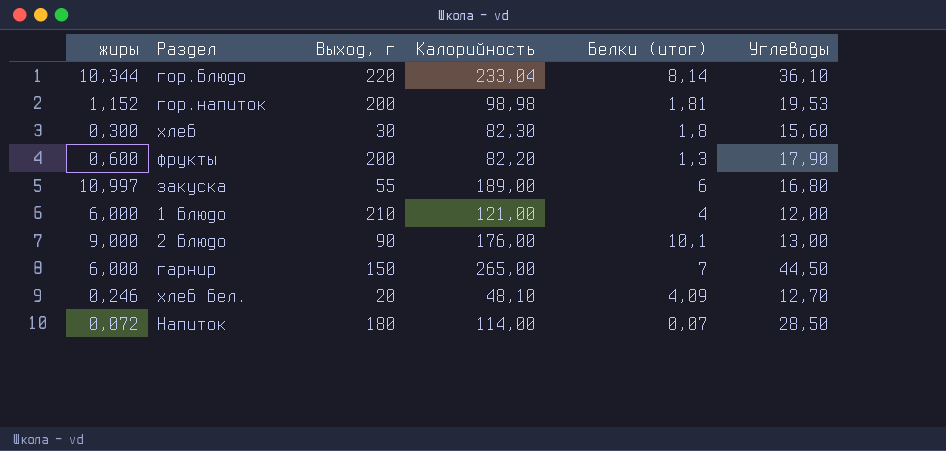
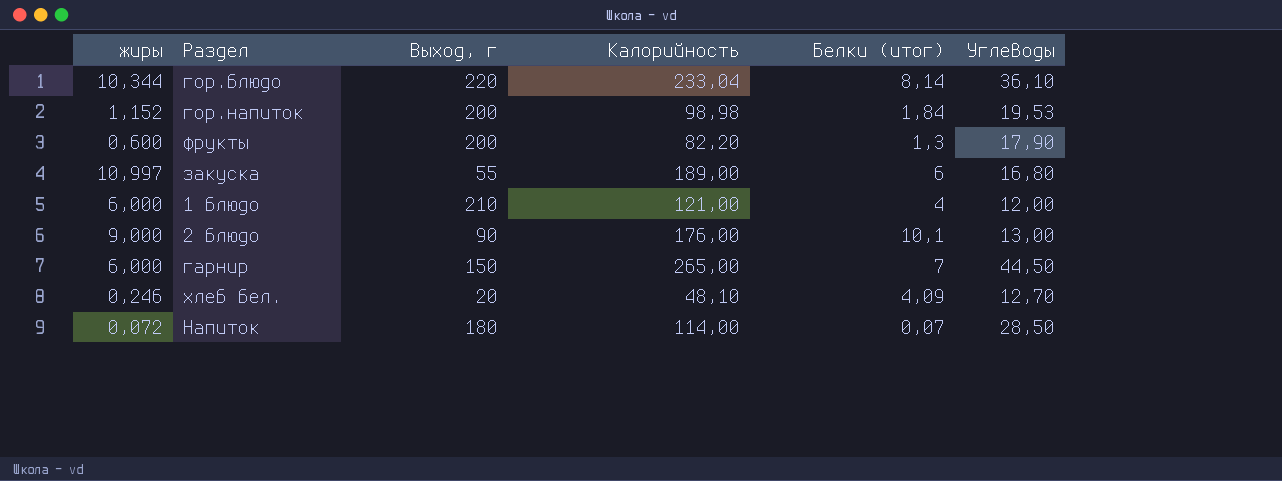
row хлеб: 0,300 | 30 | 82,30 | 1,8 | 15,60 -> none
гор.напиток | Белки (итог): 1,81 -> 1,84

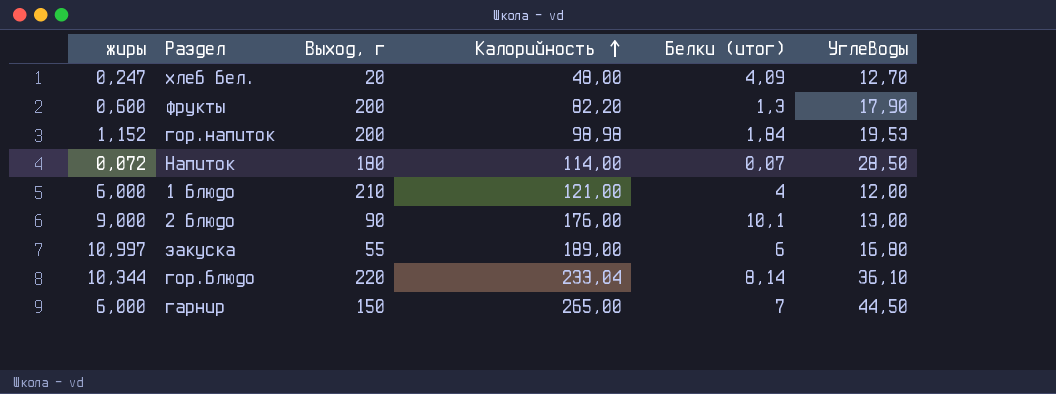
row order: none -> Калорийность ascending
хлеб бел. | жиры: 0,246 -> 0,247
хлеб бел. | Калорийность: 48,10 -> 48,00

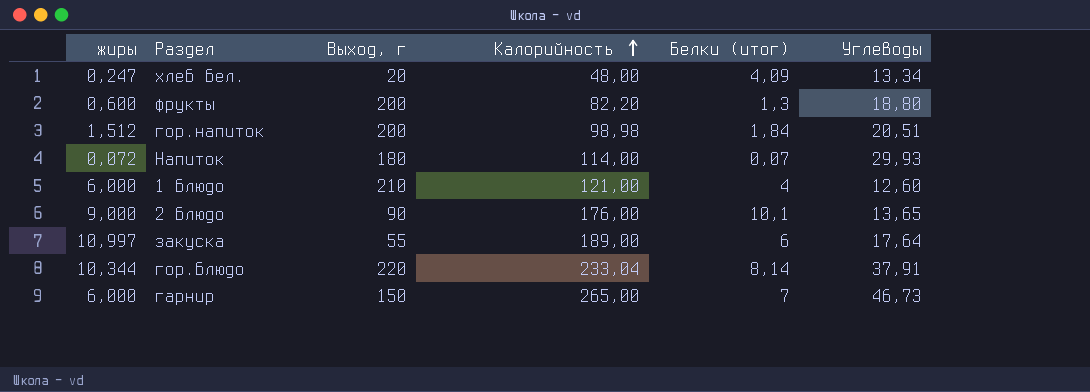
хлеб бел. | Углеводы: 12,70 -> 13,34
фрукты | Углеводы: 17,90 -> 18,80
гор.напиток | жиры: 1,152 -> 1,512
гор.напиток | Углеводы: 19,53 -> 20,51
Напиток | Углеводы: 28,50 -> 29,93
1 блюдо | Углеводы: 12,00 -> 12,60
2 блюдо | Углеводы: 13,00 -> 13,65
закуска | Углеводы: 16,80 -> 17,64
гор.блюдо | Углеводы: 36,10 -> 37,91
гарнир | Углеводы: 44,50 -> 46,73

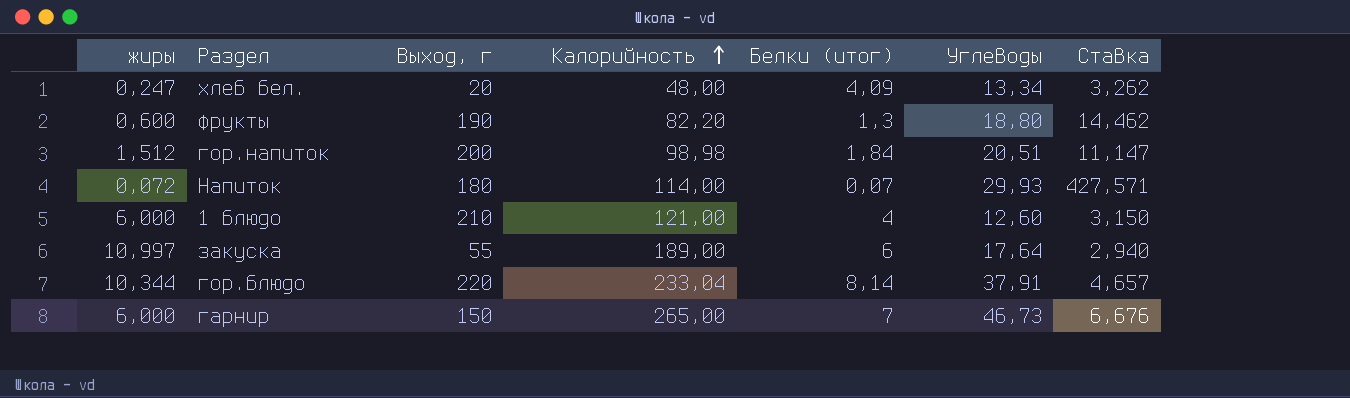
column Ставка | formula: none -> [Углеводы] / [Белки (итог)]
row 2 блюдо: 9,000 | 90 | 176,00 | 10,1 | 13,65 -> none
фрукты | Выход, г: 200 -> 190

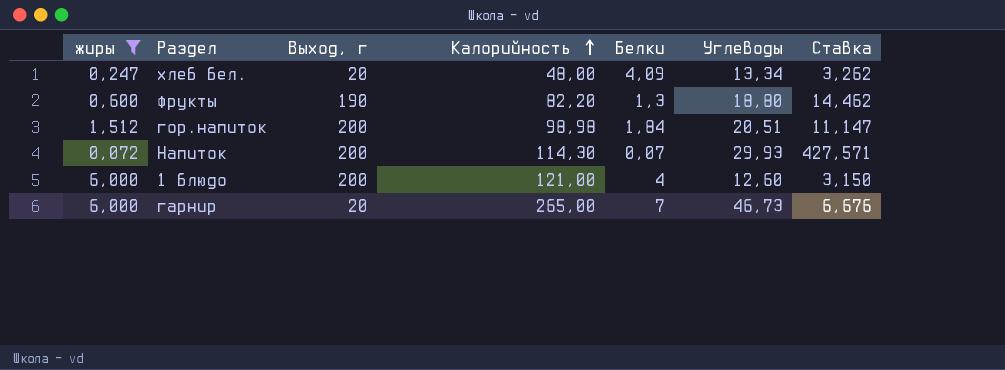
filter: none -> жиры <= 6,000
column name: Белки (итог) -> Белки
Напиток | Выход, г: 180 -> 200
Напиток | Калорийность: 114,00 -> 114,30
1 блюдо | Выход, г: 210 -> 200
гарнир | Выход, г: 150 -> 20

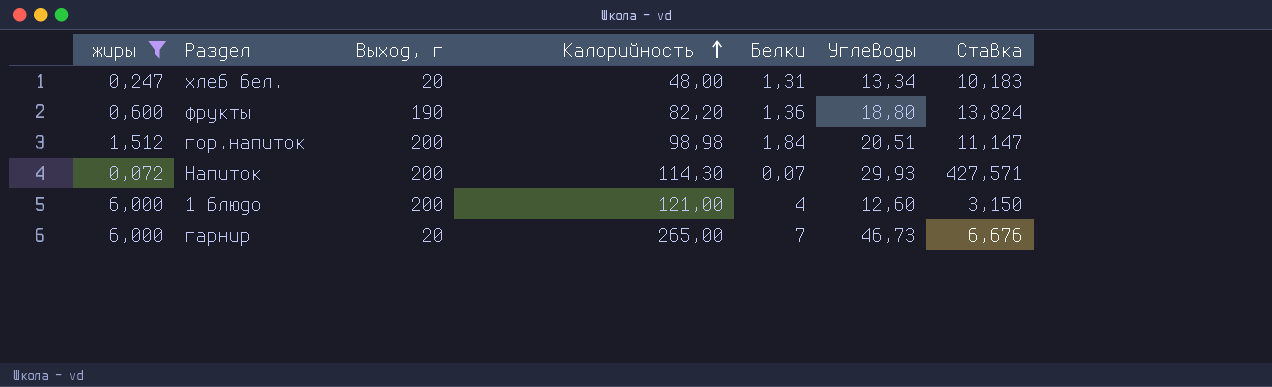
хлеб бел. | Белки: 4,09 -> 1,31
хлеб бел. | Ставка: 3,262 -> 10,183
фрукты | Белки: 1,3 -> 1,36
фрукты | Ставка: 14,462 -> 13,824

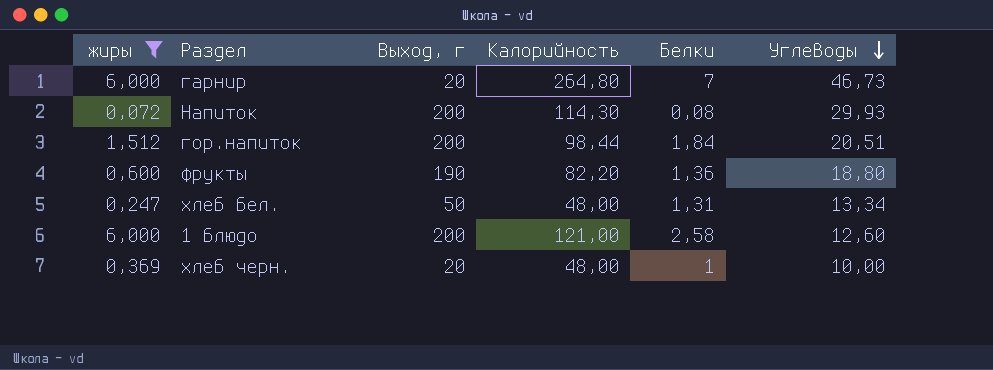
row order: Калорийность ascending -> Углеводы descending
column Ставка | formula: [Углеводы] / [Белки] -> none
гарнир | Калорийность: 265,00 -> 264,80
Напиток | Белки: 0,07 -> 0,08
гор.напиток | Калорийность: 98,98 -> 98,44
хлеб бел. | Выход, г: 20 -> 50
1 блюдо | Белки: 4 -> 2,58
row хлеб черн.: none -> 0,369 | 20 | 48,00 | 1 | 10,00

